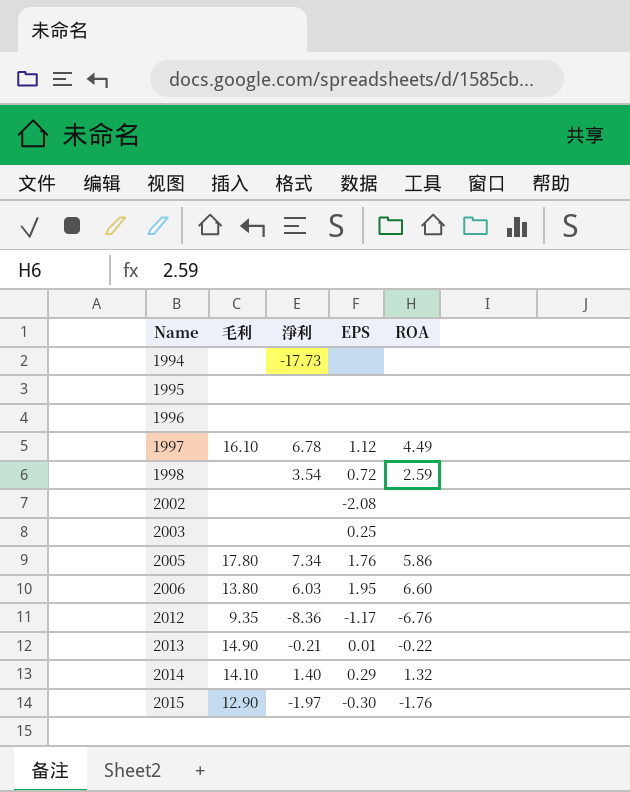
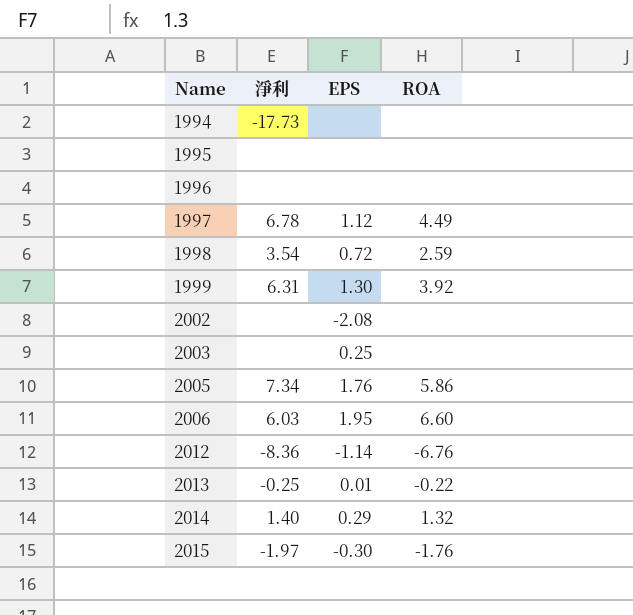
column 毛利 | position: 2 -> none
row 1999: none -> 6.31 | 1.30 | 3.92
2012 | EPS: -1.17 -> -1.14
2013 | 淨利: -0.21 -> -0.25

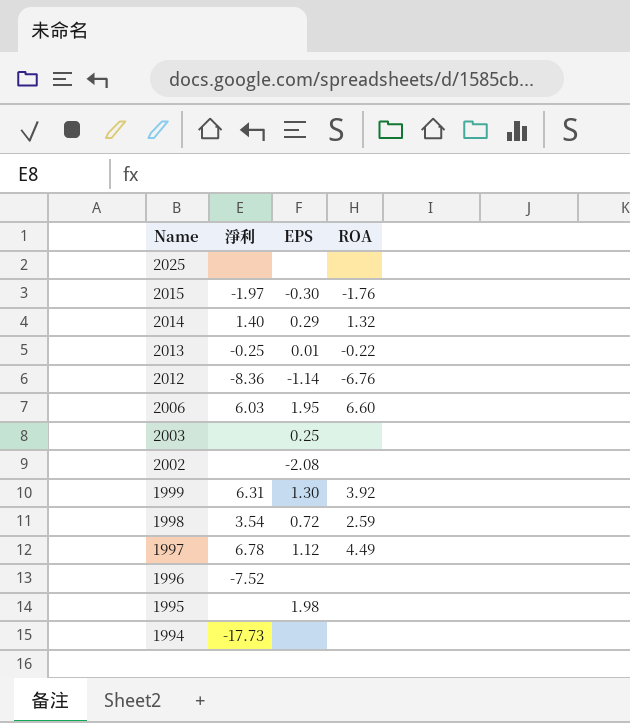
row order: Name ascending -> Name descending
row 2005: 7.34 | 1.76 | 5.86 -> none
row 2025: none -> none | none | none
1996 | 淨利: none -> -7.52
1995 | EPS: none -> 1.98

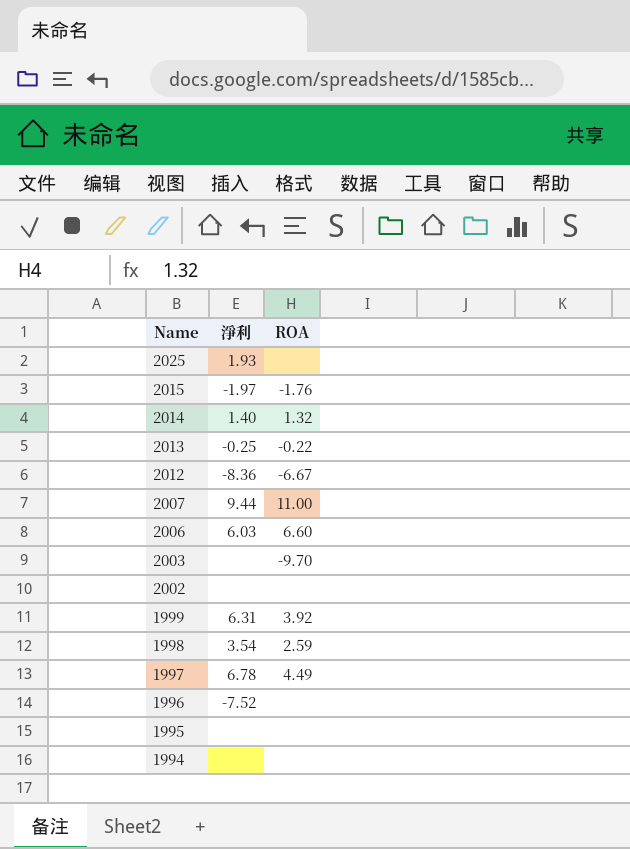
column EPS | position: 3 -> none
2025 | 淨利: none -> 1.93
2012 | ROA: -6.76 -> -6.67
row 2007: none -> 9.44 | 11.00
2003 | ROA: none -> -9.70
1994 | 淨利: -17.73 -> none

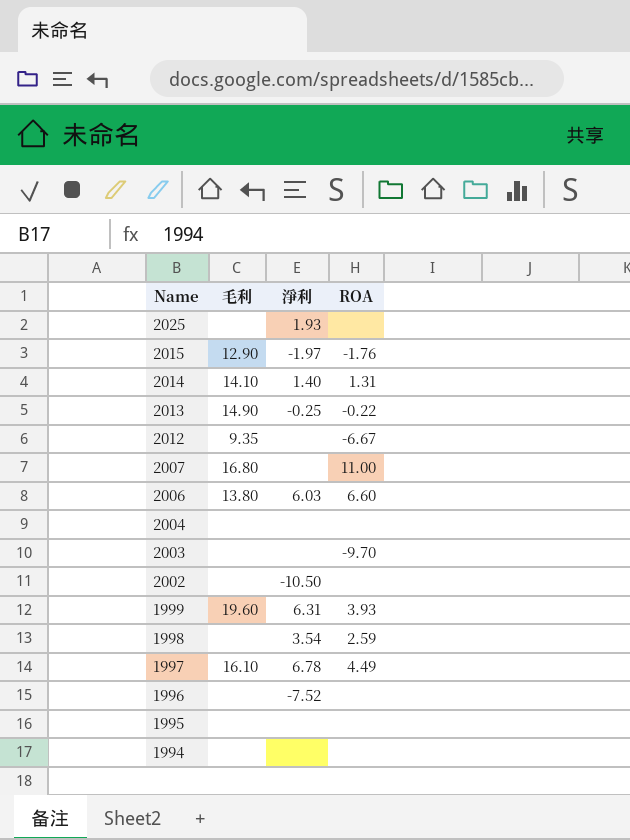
column 毛利 | position: none -> 2
2014 | ROA: 1.32 -> 1.31
2012 | 淨利: -8.36 -> none
2007 | 淨利: 9.44 -> none
row 2004: none -> none | none | none
2002 | 淨利: none -> -10.50
1999 | ROA: 3.92 -> 3.93

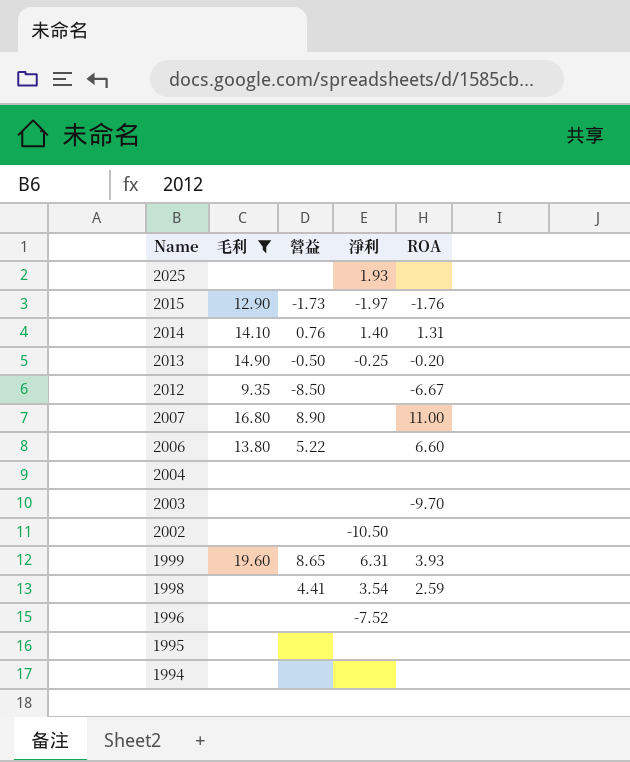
filter: none -> 毛利 != 16.10
column 營益 | position: none -> 3
2013 | ROA: -0.22 -> -0.20
2006 | 淨利: 6.03 -> none

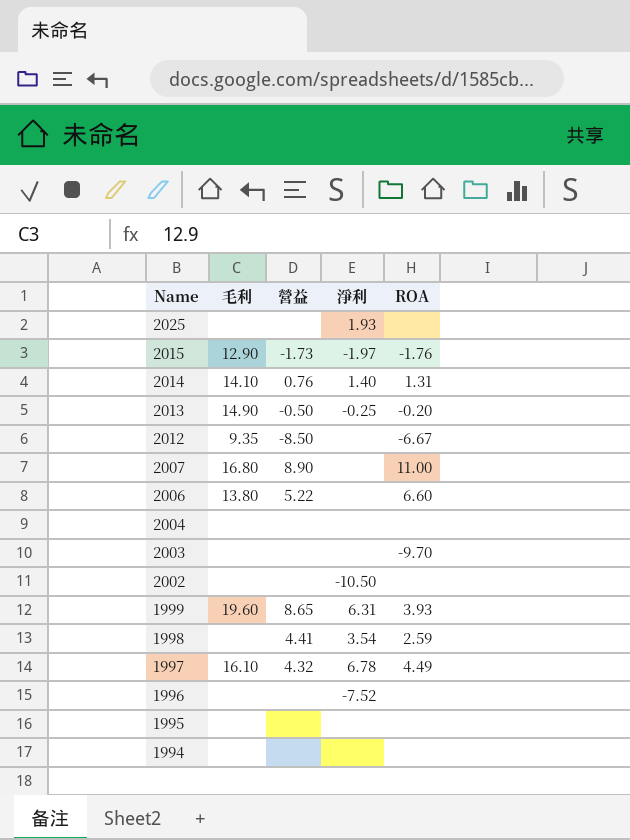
filter: 毛利 != 16.10 -> none

